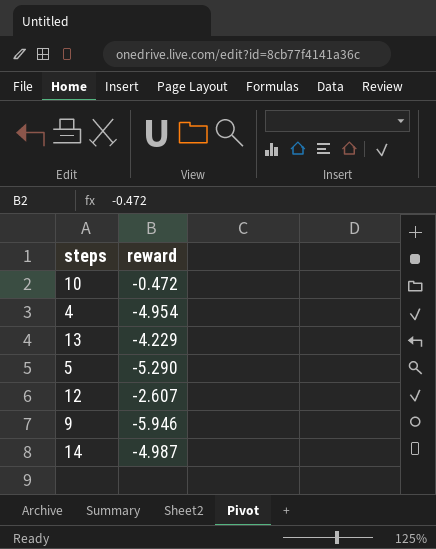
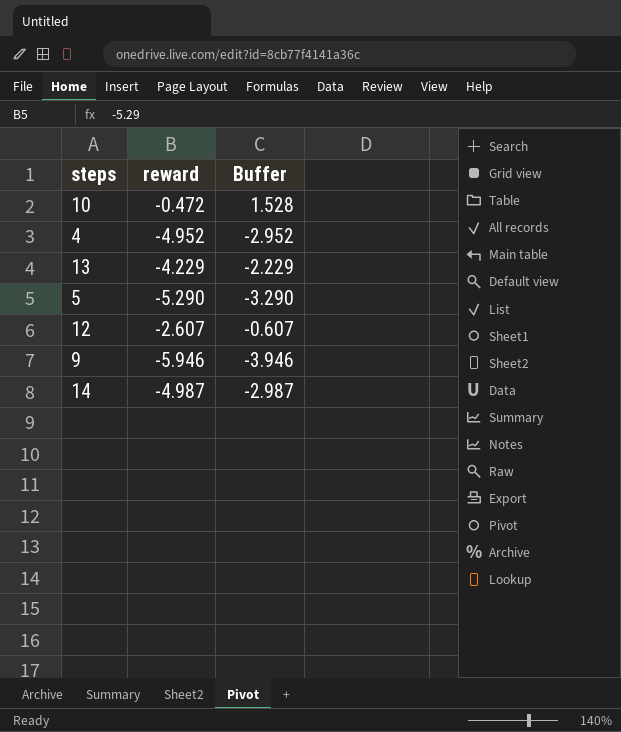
column Buffer | formula: none -> [reward] + 2
4 | reward: -4.954 -> -4.952

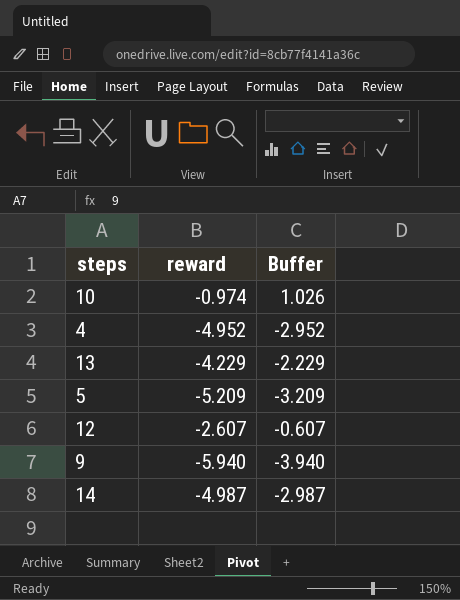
10 | reward: -0.472 -> -0.974
10 | Buffer: 1.528 -> 1.026
5 | reward: -5.290 -> -5.209
5 | Buffer: -3.290 -> -3.209
9 | reward: -5.946 -> -5.940
9 | Buffer: -3.946 -> -3.940

